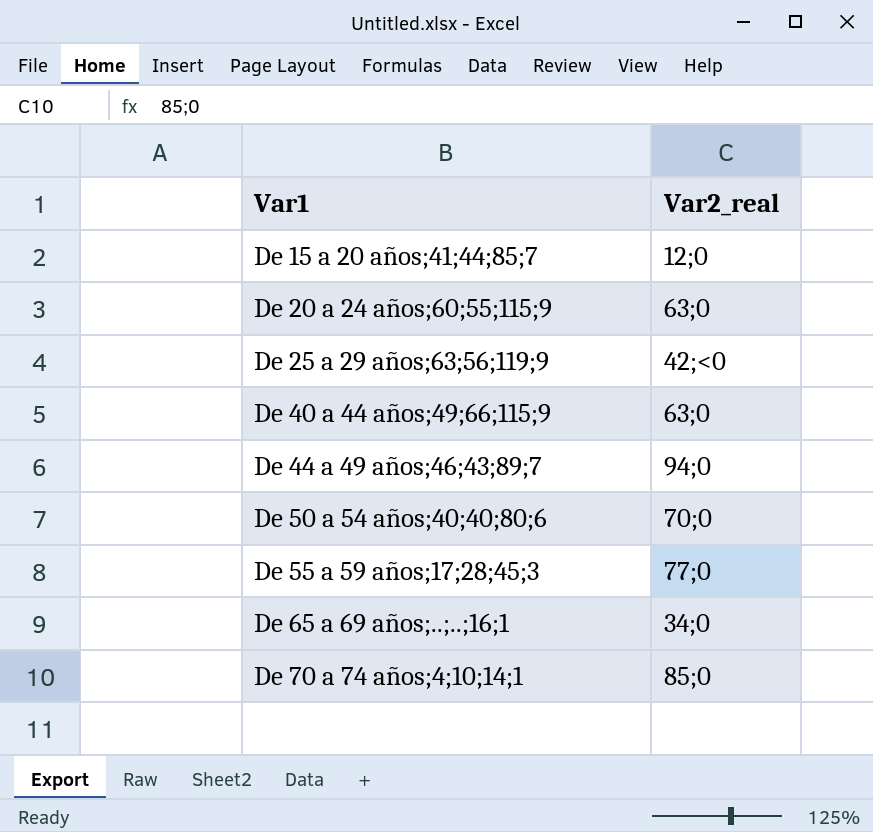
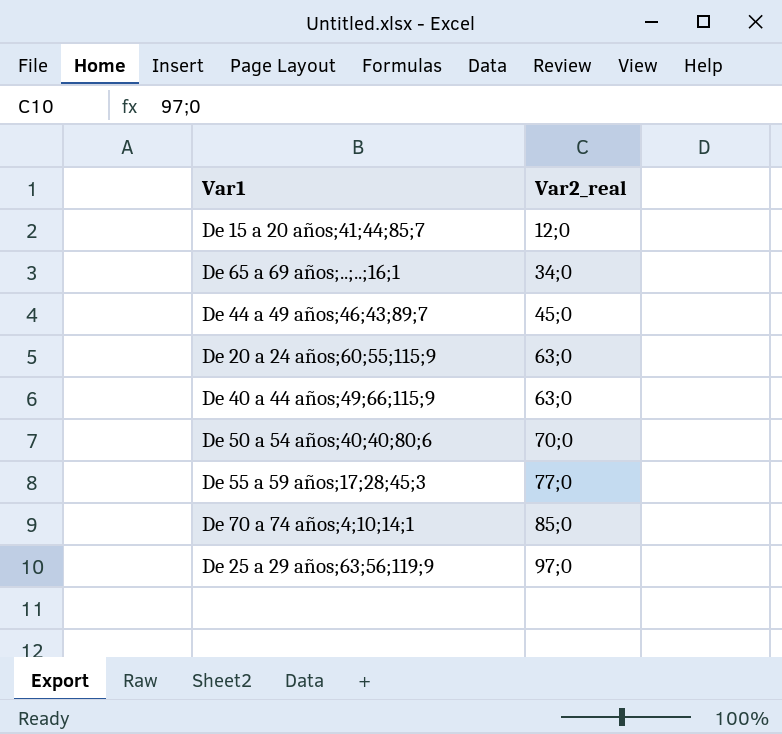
row order: Var1 ascending -> Var2_real ascending
De 44 a 49 años;46;43;89;7 | Var2_real: 94;0 -> 45;0
De 25 a 29 años;63;56;119;9 | Var2_real: 42;<0 -> 97;0

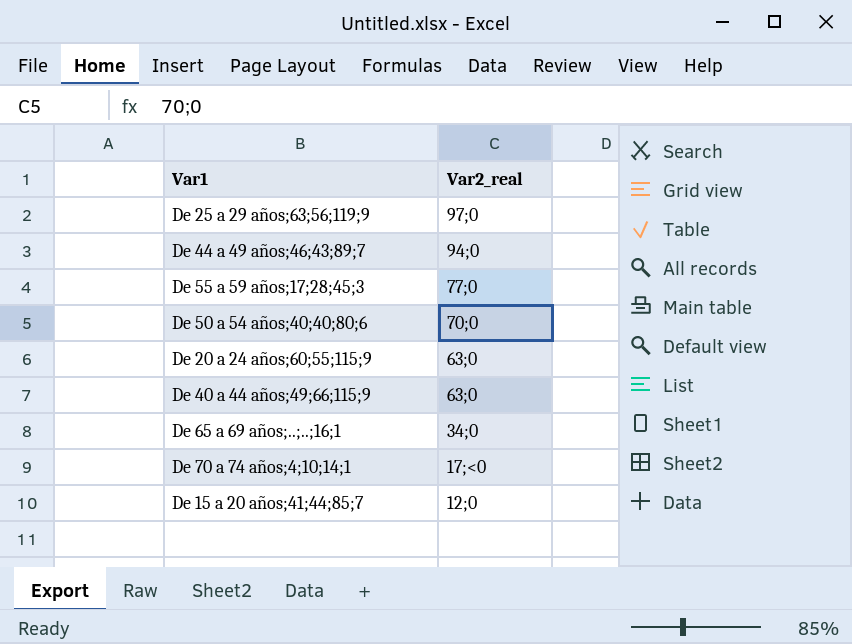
row order: Var2_real ascending -> Var2_real descending
De 44 a 49 años;46;43;89;7 | Var2_real: 45;0 -> 94;0
De 70 a 74 años;4;10;14;1 | Var2_real: 85;0 -> 17;<0

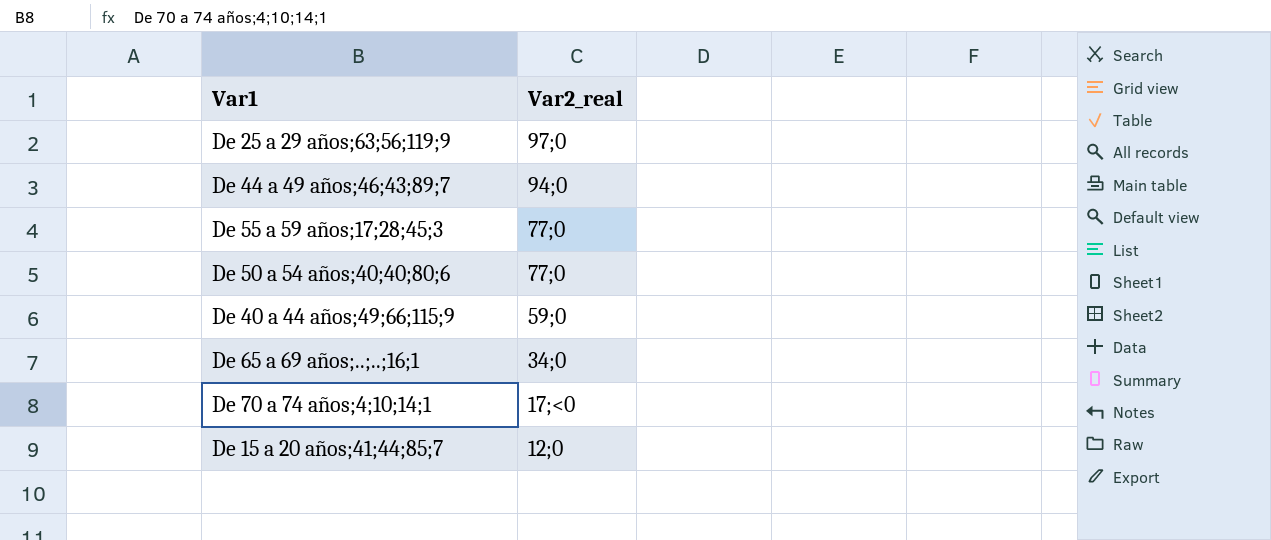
row De 20 a 24 años;60;55;115;9: 63;0 -> none
De 50 a 54 años;40;40;80;6 | Var2_real: 70;0 -> 77;0
De 40 a 44 años;49;66;115;9 | Var2_real: 63;0 -> 59;0

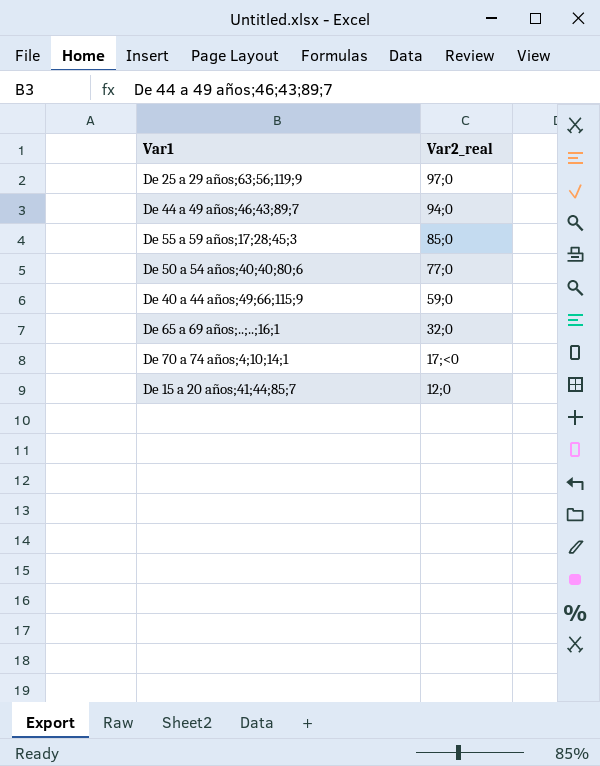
De 55 a 59 años;17;28;45;3 | Var2_real: 77;0 -> 85;0
De 65 a 69 años;..;..;16;1 | Var2_real: 34;0 -> 32;0

